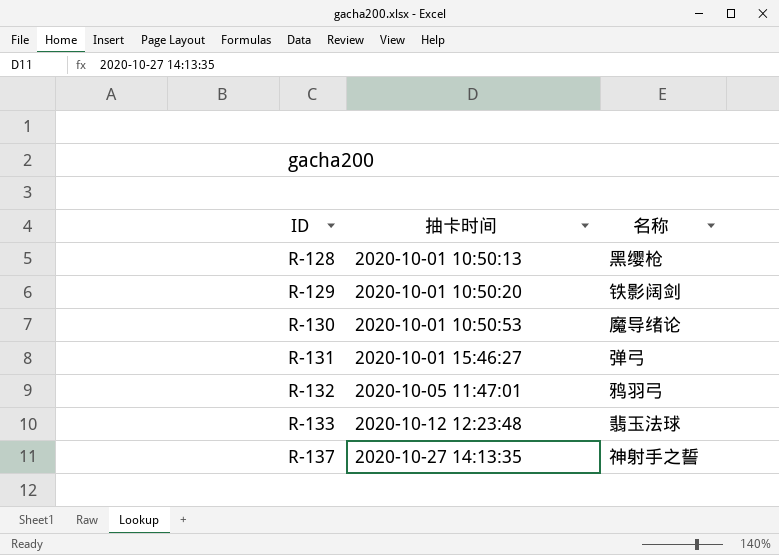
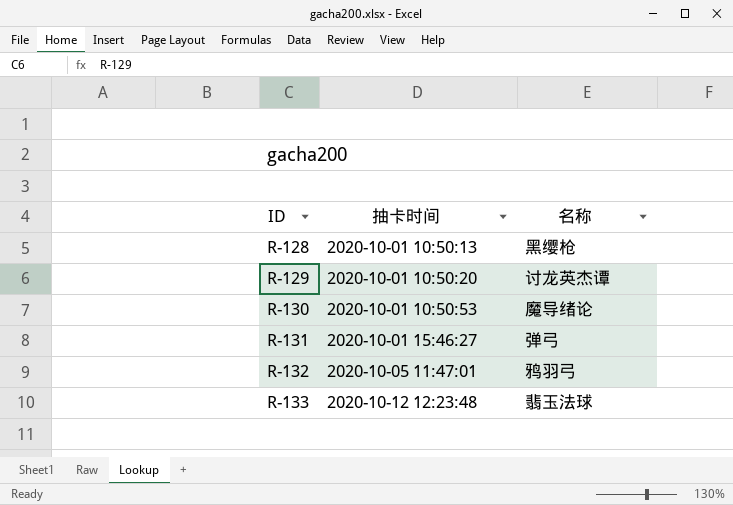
row R-137: 2020-10-27 14:13:35 | 神射手之誓 -> none
R-129 | 名称: 铁影阔剑 -> 讨龙英杰谭

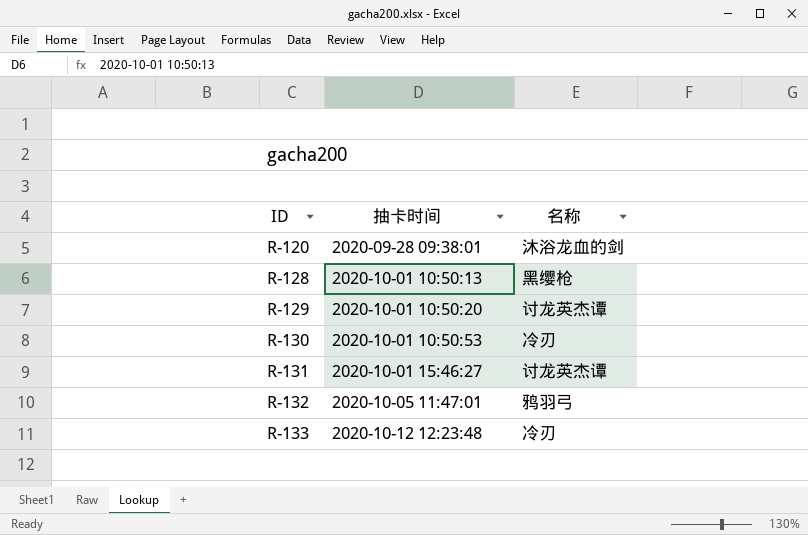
row R-120: none -> 2020-09-28 09:38:01 | 沐浴龙血的剑
R-130 | 名称: 魔导绪论 -> 冷刃
R-131 | 名称: 弹弓 -> 讨龙英杰谭
R-133 | 名称: 翡玉法球 -> 冷刃

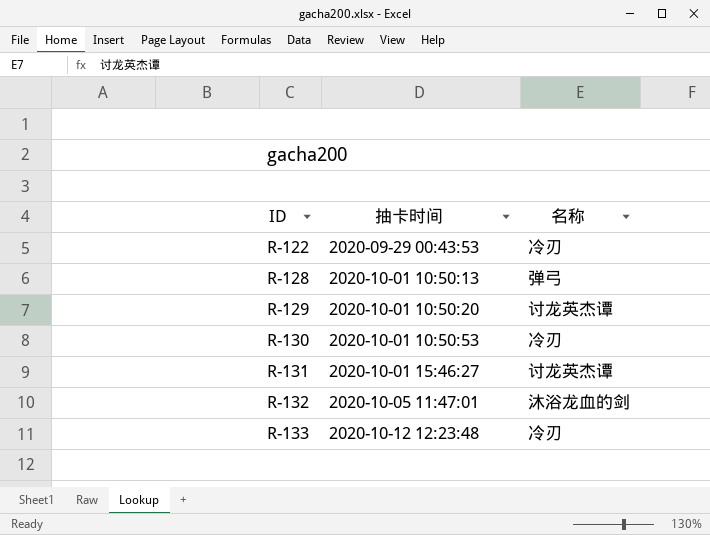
row R-120: 2020-09-28 09:38:01 | 沐浴龙血的剑 -> none
row R-122: none -> 2020-09-29 00:43:53 | 冷刃
R-128 | 名称: 黑缨枪 -> 弹弓
R-132 | 名称: 鸦羽弓 -> 沐浴龙血的剑

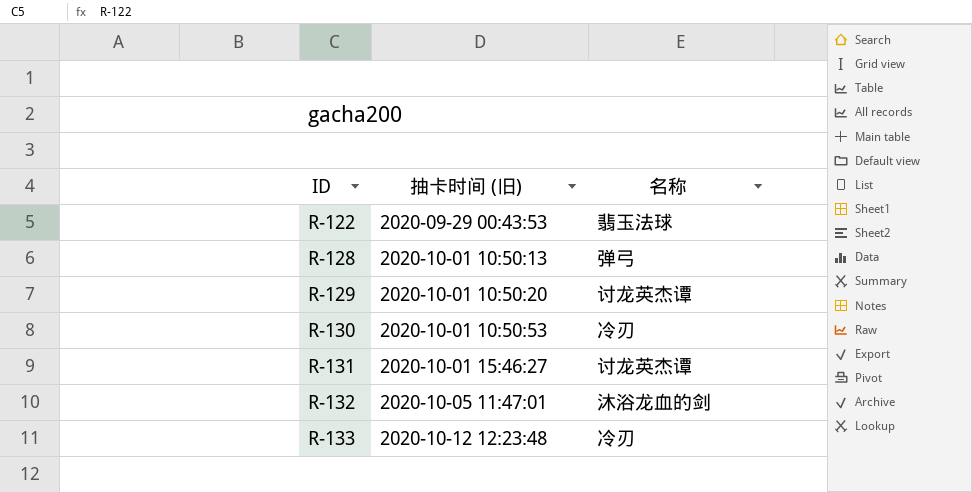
column name: 抽卡时间 -> 抽卡时间 (旧)
R-122 | 名称: 冷刃 -> 翡玉法球

